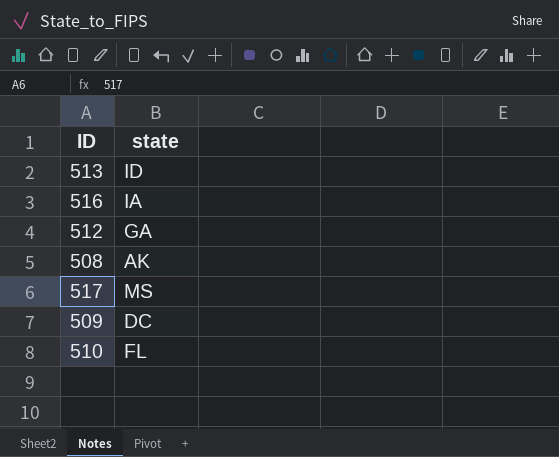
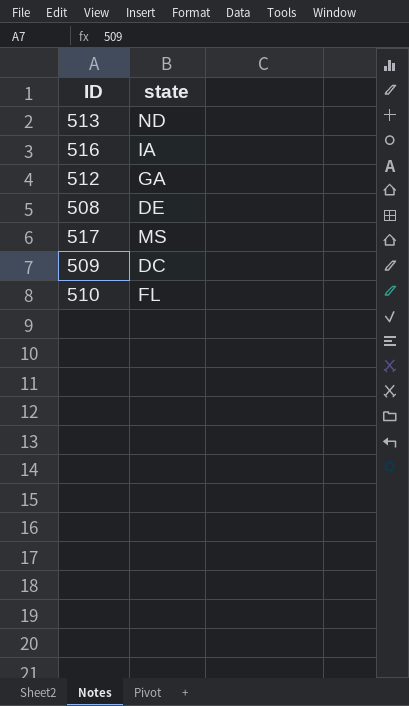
513 | state: ID -> ND
508 | state: AK -> DE

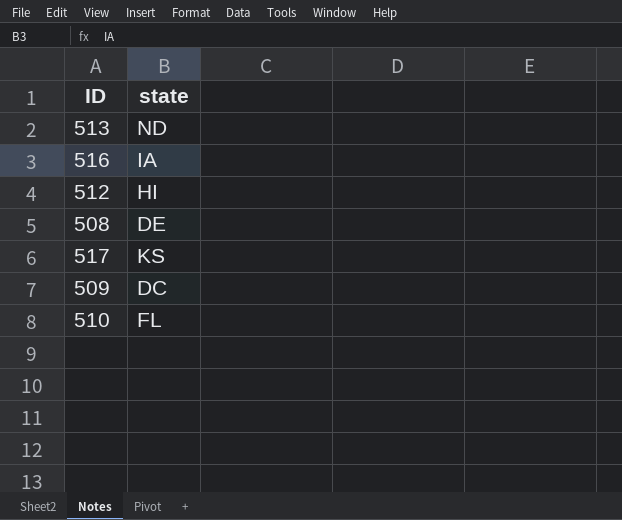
512 | state: GA -> HI
517 | state: MS -> KS

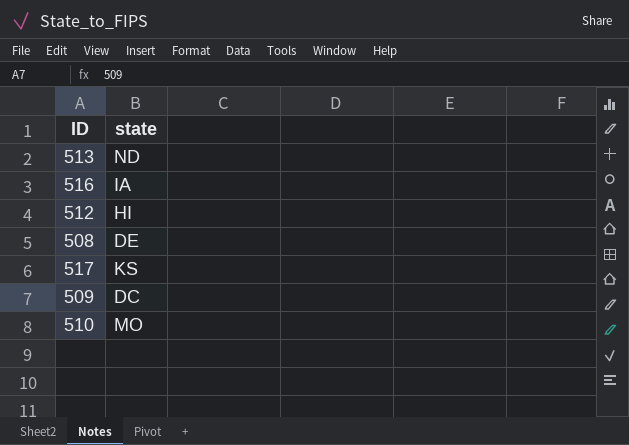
510 | state: FL -> MO

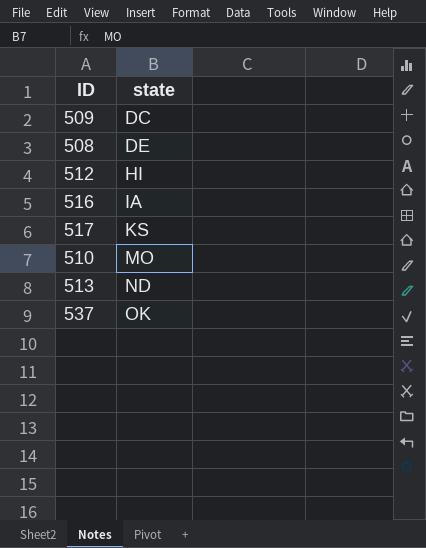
row order: none -> state ascending
row 537: none -> OK

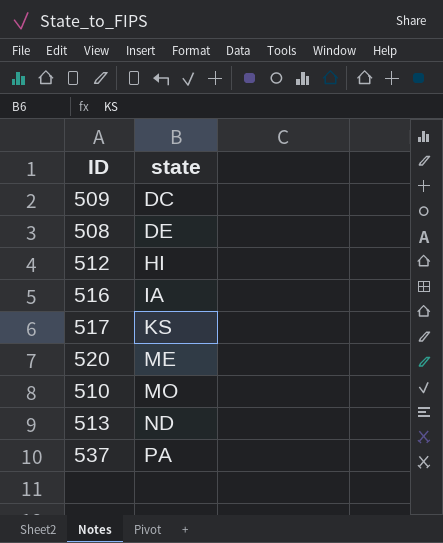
row 520: none -> ME
537 | state: OK -> PA

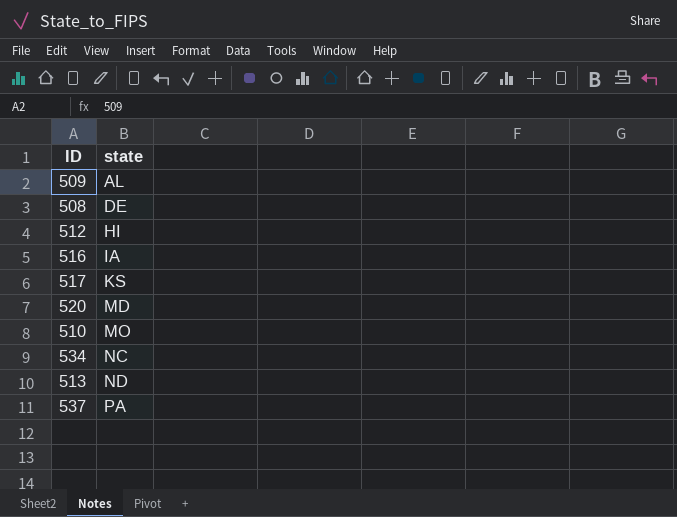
509 | state: DC -> AL
520 | state: ME -> MD
row 534: none -> NC

